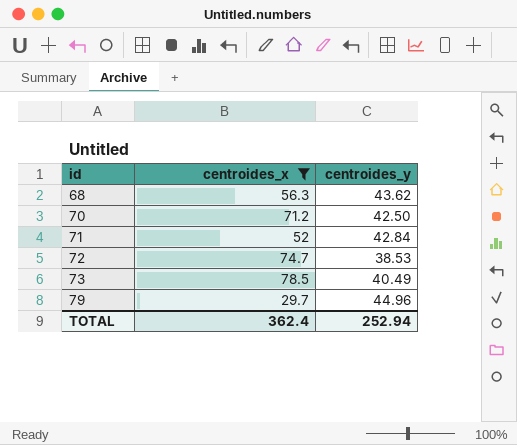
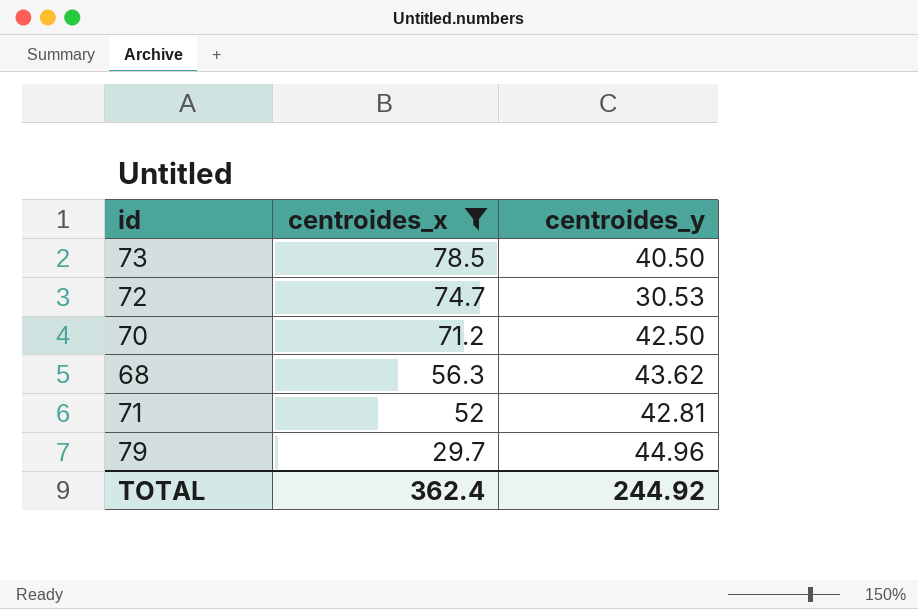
row order: id ascending -> centroides_x descending
73 | centroides_y: 40.49 -> 40.50
72 | centroides_y: 38.53 -> 30.53
71 | centroides_y: 42.84 -> 42.81
TOTAL | centroides_y: 252.94 -> 244.92

